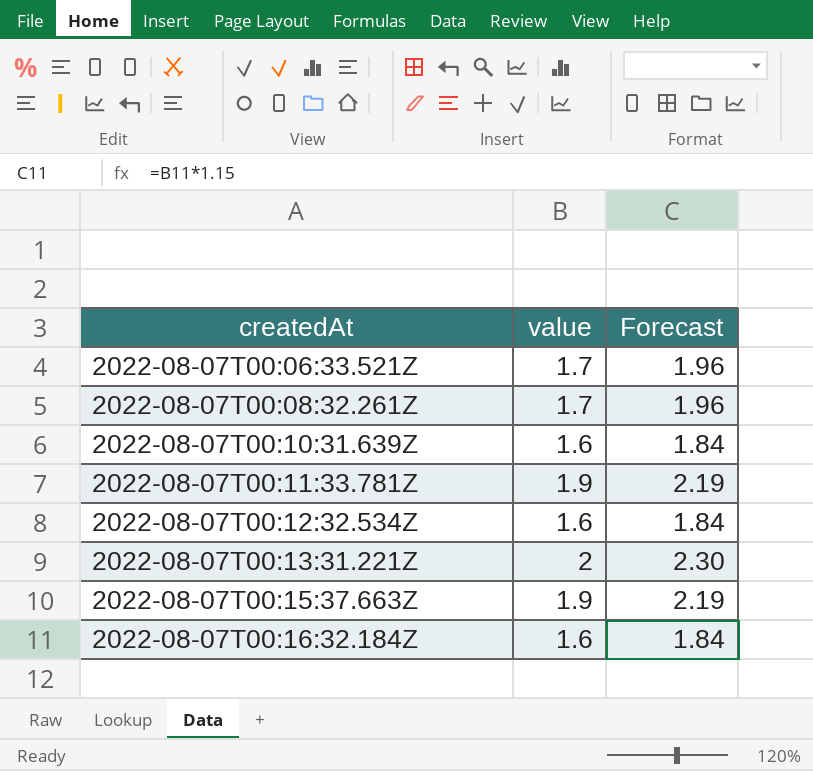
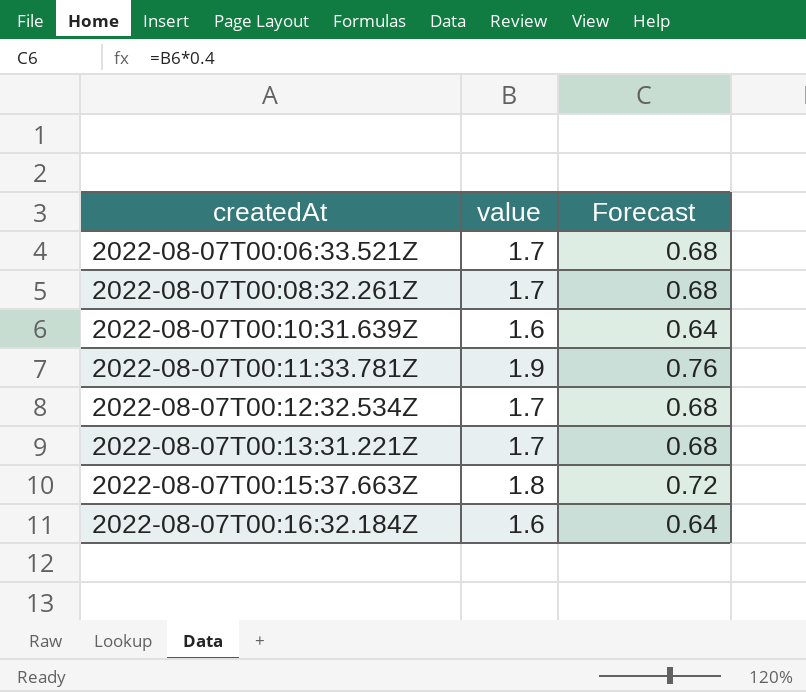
column Forecast | formula: [value] * 1.15 -> [value] * 0.4
2022-08-07T00:12:32.534Z | value: 1.6 -> 1.7
2022-08-07T00:13:31.221Z | value: 2 -> 1.7
2022-08-07T00:15:37.663Z | value: 1.9 -> 1.8

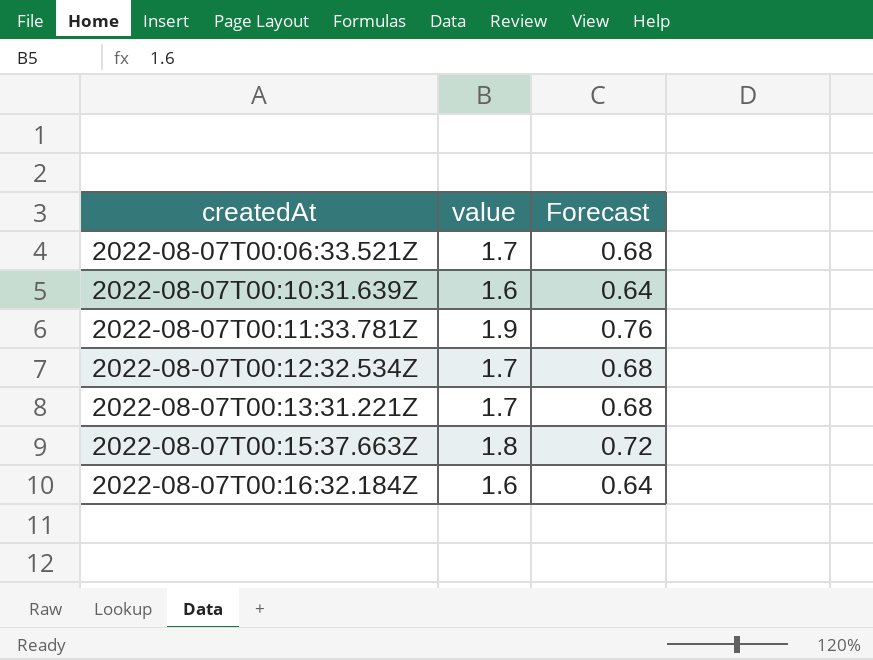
row 2022-08-07T00:08:32.261Z: 1.7 | 0.68 -> none

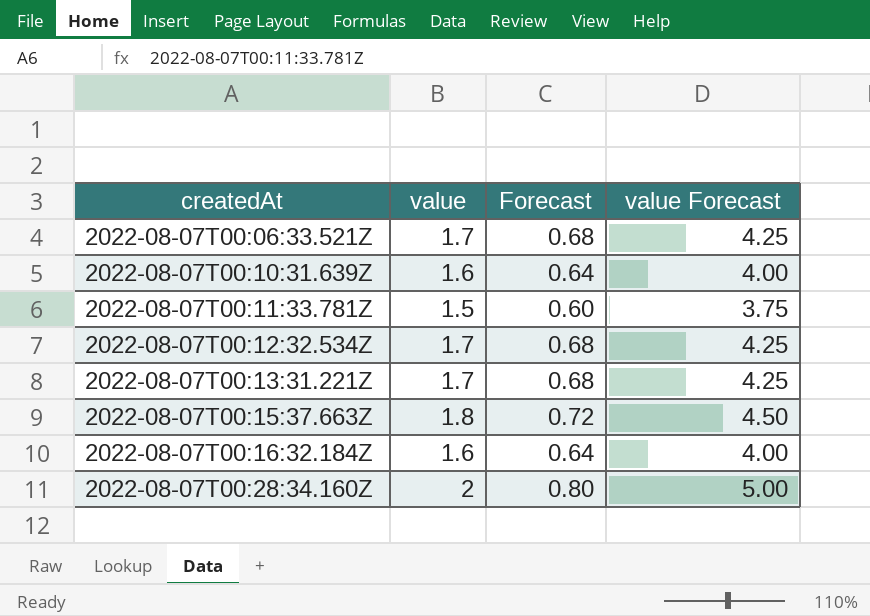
column value Forecast | formula: none -> [value] * 2.5
2022-08-07T00:11:33.781Z | value: 1.9 -> 1.5
2022-08-07T00:11:33.781Z | Forecast: 0.76 -> 0.60
row 2022-08-07T00:28:34.160Z: none -> 2 | 0.80 | 5.00

